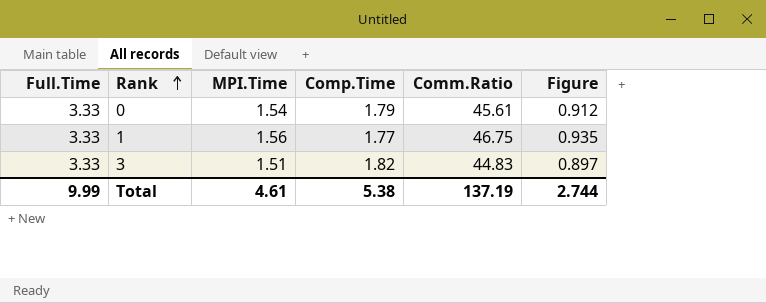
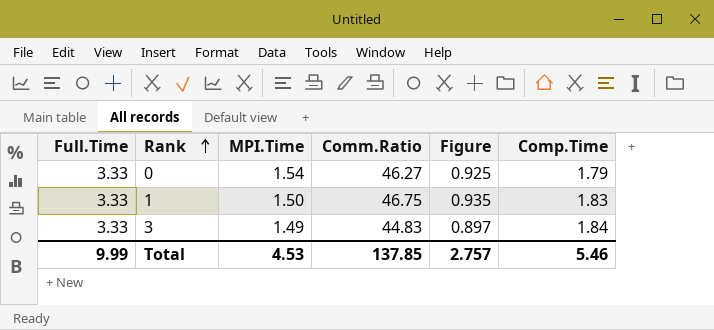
column Comp.Time | position: 4 -> 6
0 | Comm.Ratio: 45.61 -> 46.27
0 | Figure: 0.912 -> 0.925
1 | MPI.Time: 1.56 -> 1.50
1 | Comp.Time: 1.77 -> 1.83
3 | MPI.Time: 1.51 -> 1.49
3 | Comp.Time: 1.82 -> 1.84
Total | MPI.Time: 4.61 -> 4.53
Total | Comm.Ratio: 137.19 -> 137.85
Total | Figure: 2.744 -> 2.757
Total | Comp.Time: 5.38 -> 5.46

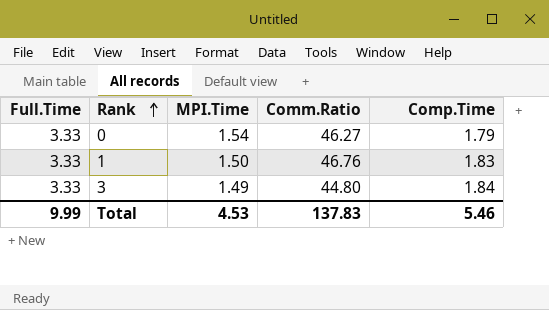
column Figure | formula: [Comm.Ratio] * 0.02 -> none
1 | Comm.Ratio: 46.75 -> 46.76
3 | Comm.Ratio: 44.83 -> 44.80
Total | Comm.Ratio: 137.85 -> 137.83

